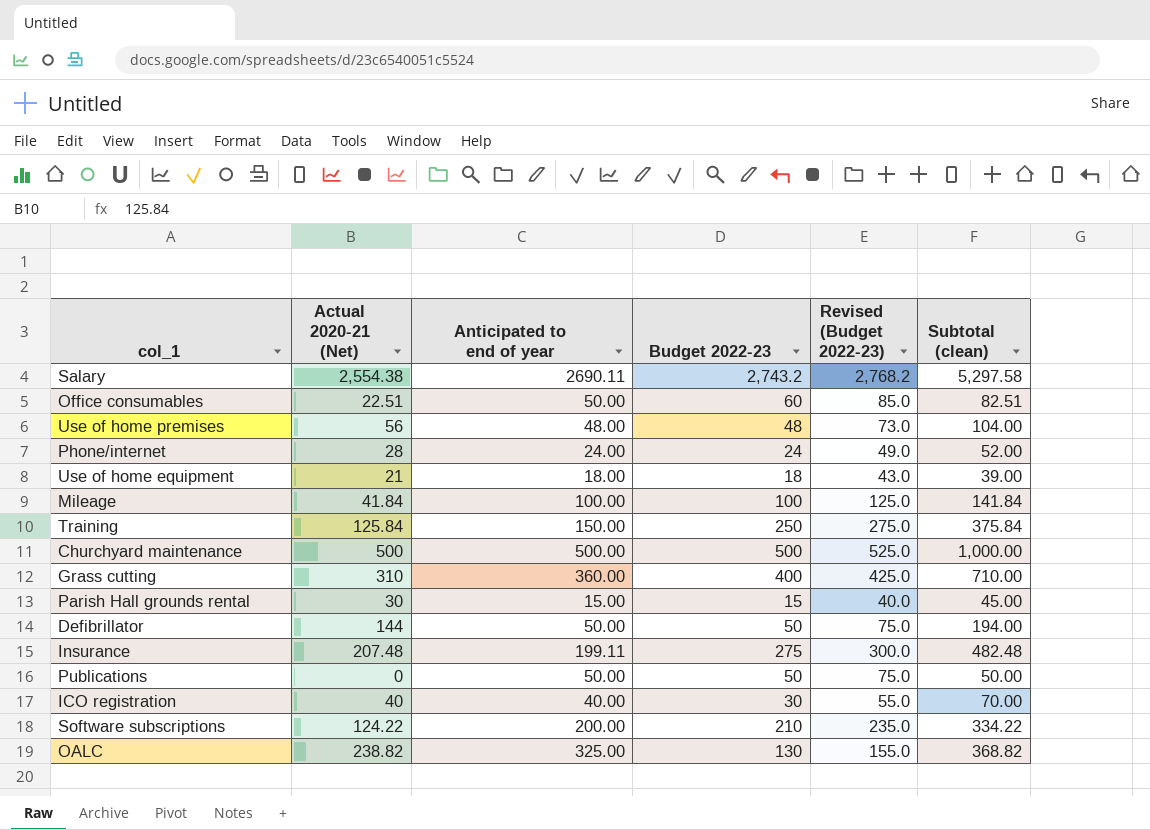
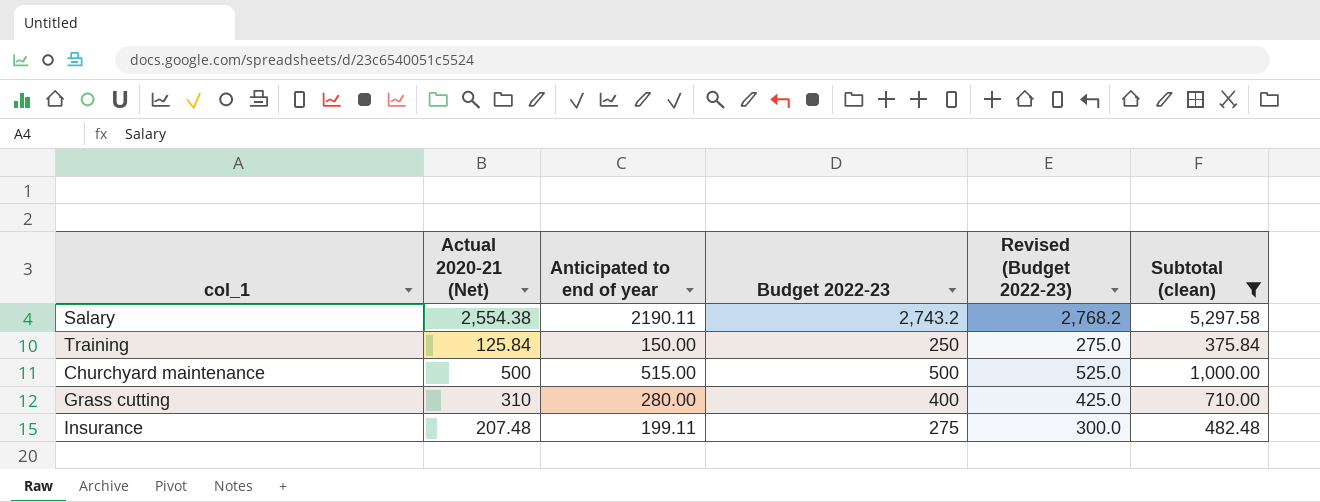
filter: none -> Subtotal (clean) >= 375.84
Salary | Anticipated to end of year: 2690.11 -> 2190.11
Churchyard maintenance | Anticipated to end of year: 500.00 -> 515.00
Grass cutting | Anticipated to end of year: 360.00 -> 280.00

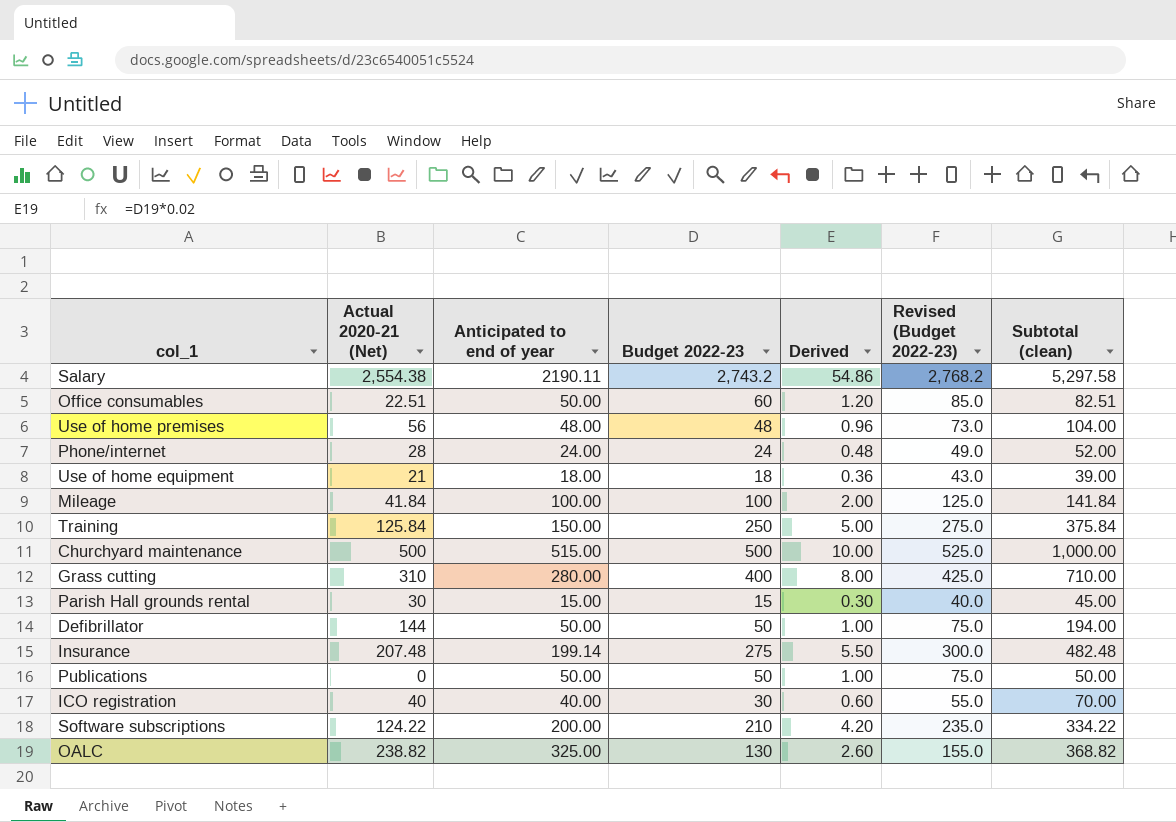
filter: Subtotal (clean) >= 375.84 -> none
column Derived | formula: none -> [Budget 2022-23] * 0.02
Insurance | Anticipated to end of year: 199.11 -> 199.14

